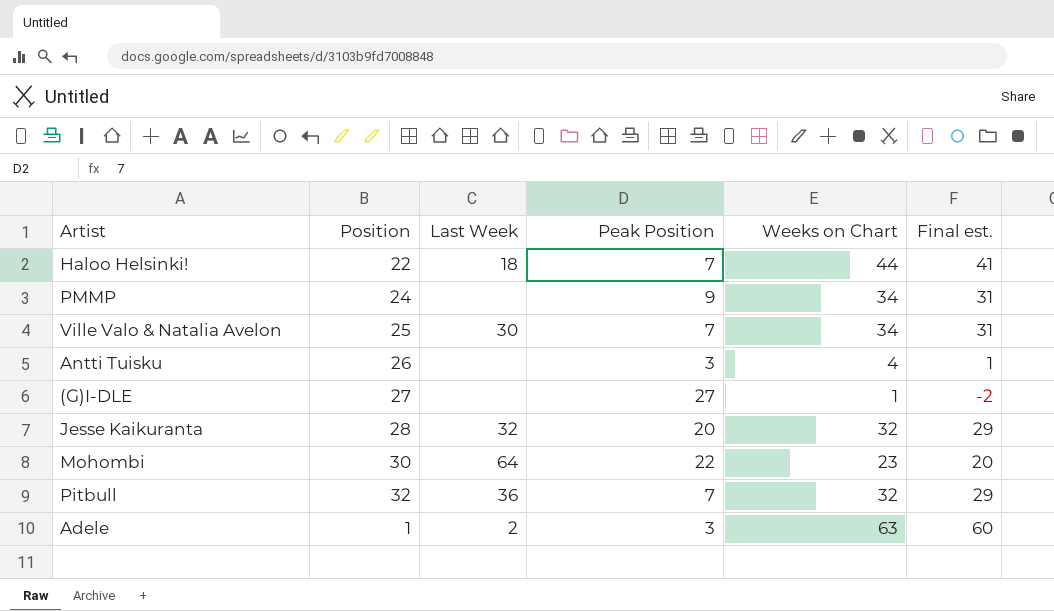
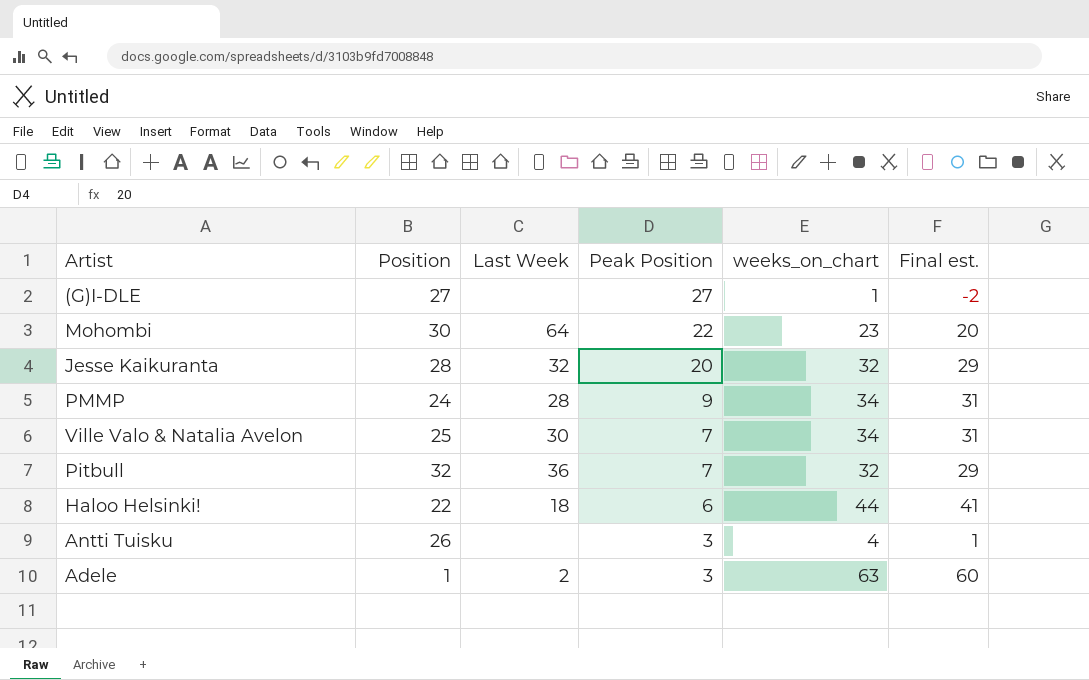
row order: none -> Peak Position descending
column name: Weeks on Chart -> weeks_on_chart
PMMP | Last Week: none -> 28
Haloo Helsinki! | Peak Position: 7 -> 6

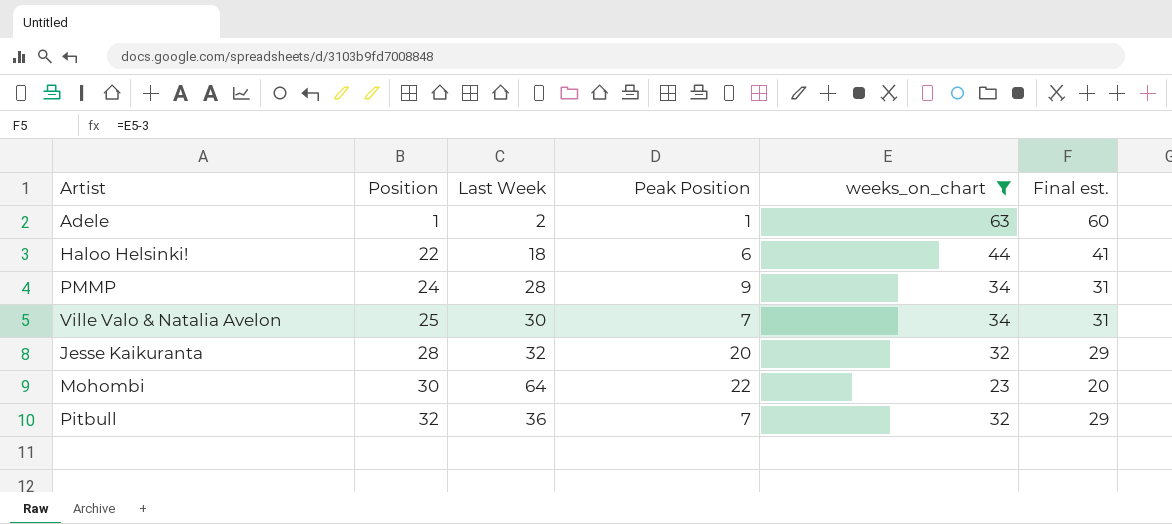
filter: none -> weeks_on_chart >= 23
row order: Peak Position descending -> Position ascending
Adele | Peak Position: 3 -> 1

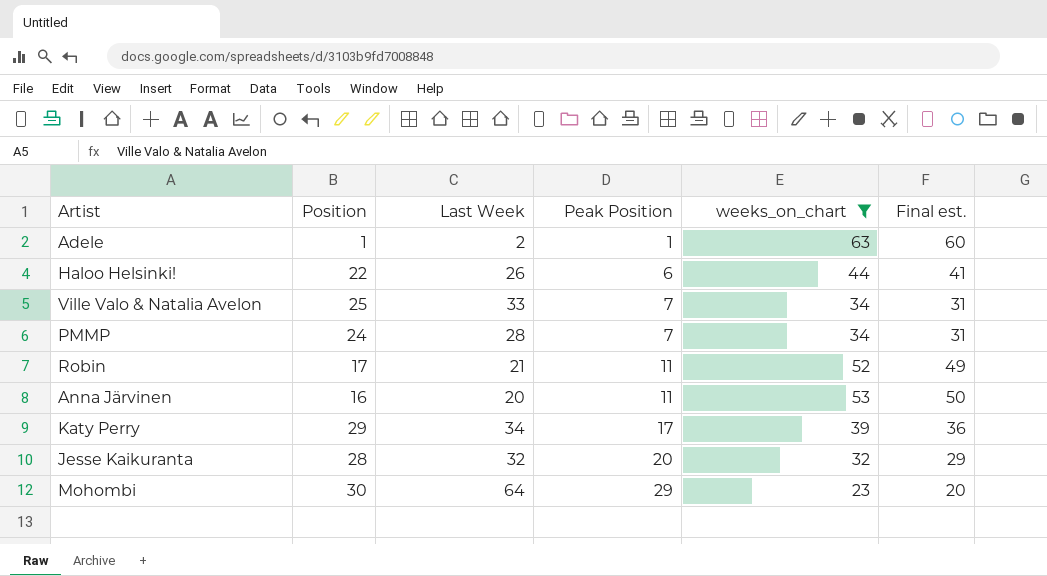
row order: Position ascending -> Peak Position ascending
row Pitbull: 32 | 36 | 7 | 32 | 29 -> none
Haloo Helsinki! | Last Week: 18 -> 26
Ville Valo & Natalia Avelon | Last Week: 30 -> 33
PMMP | Peak Position: 9 -> 7
row Robin: none -> 17 | 21 | 11 | 52 | 49
row Anna Järvinen: none -> 16 | 20 | 11 | 53 | 50
row Katy Perry: none -> 29 | 34 | 17 | 39 | 36
Mohombi | Peak Position: 22 -> 29

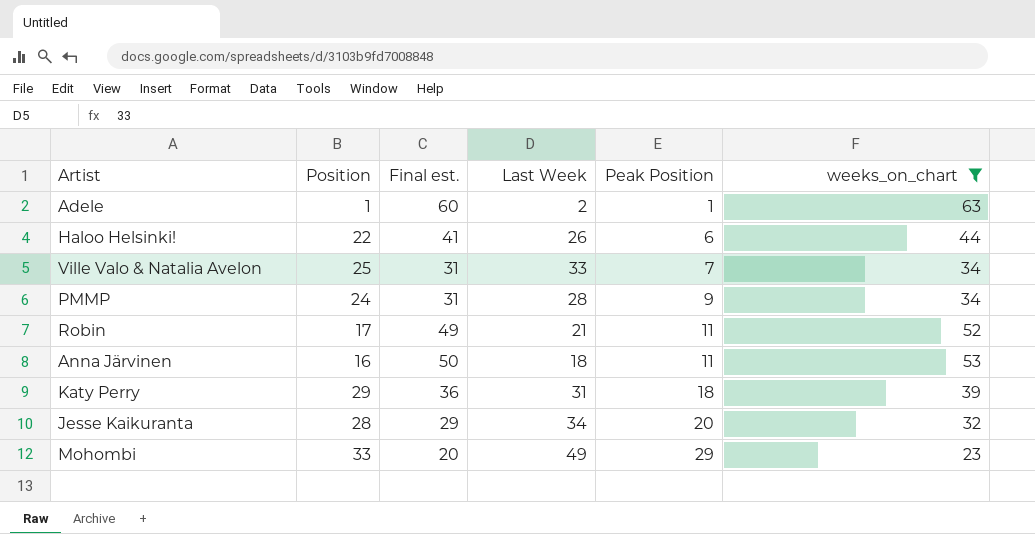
column Final est. | position: 6 -> 3
PMMP | Peak Position: 7 -> 9
Anna Järvinen | Last Week: 20 -> 18
Katy Perry | Last Week: 34 -> 31
Katy Perry | Peak Position: 17 -> 18
Jesse Kaikuranta | Last Week: 32 -> 34
Mohombi | Position: 30 -> 33
Mohombi | Last Week: 64 -> 49

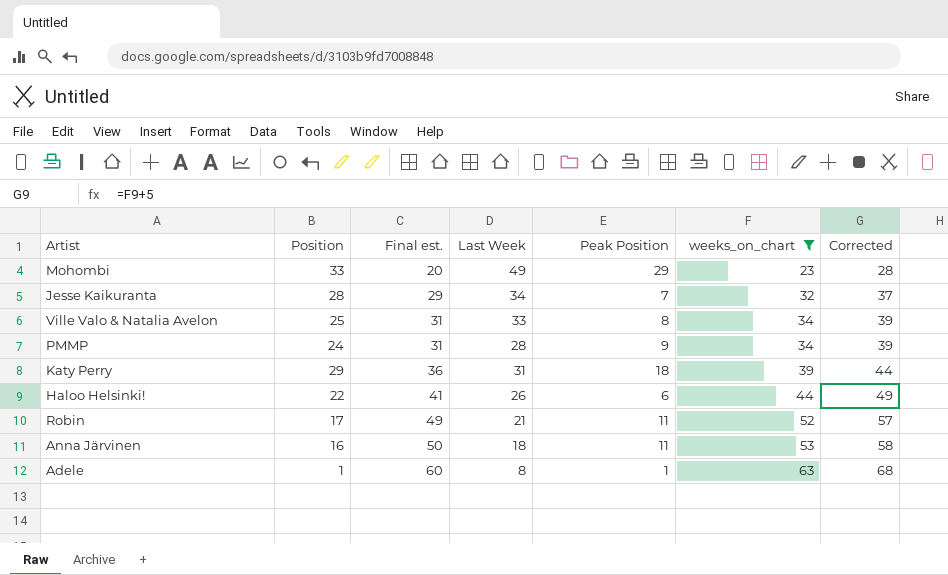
row order: Peak Position ascending -> Final est. ascending
column Corrected | formula: none -> [weeks_on_chart] + 5
Jesse Kaikuranta | Peak Position: 20 -> 7
Ville Valo & Natalia Avelon | Peak Position: 7 -> 8
Adele | Last Week: 2 -> 8

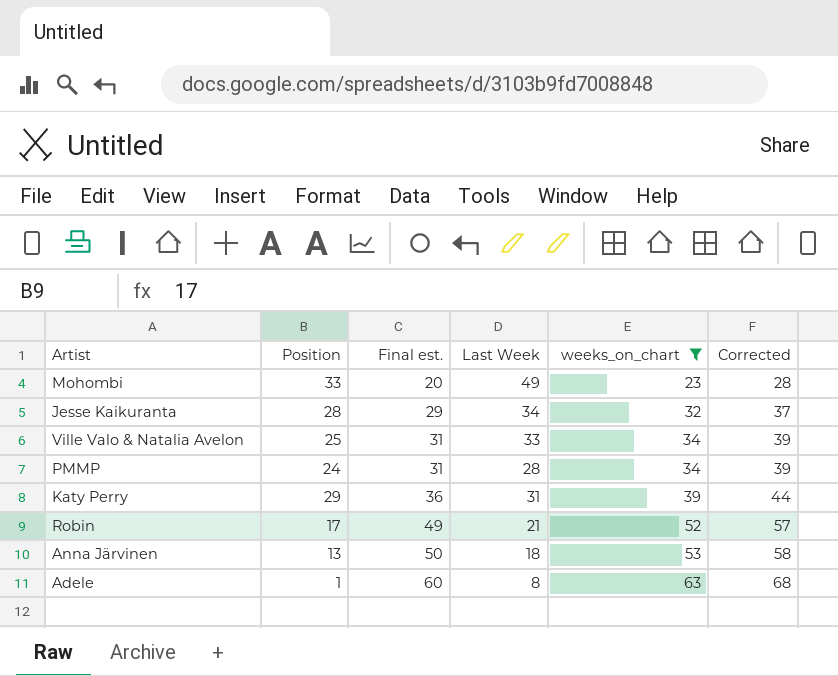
column Peak Position | position: 5 -> none
row Haloo Helsinki!: 22 | 41 | 26 | 6 | 44 | 49 -> none
Anna Järvinen | Position: 16 -> 13

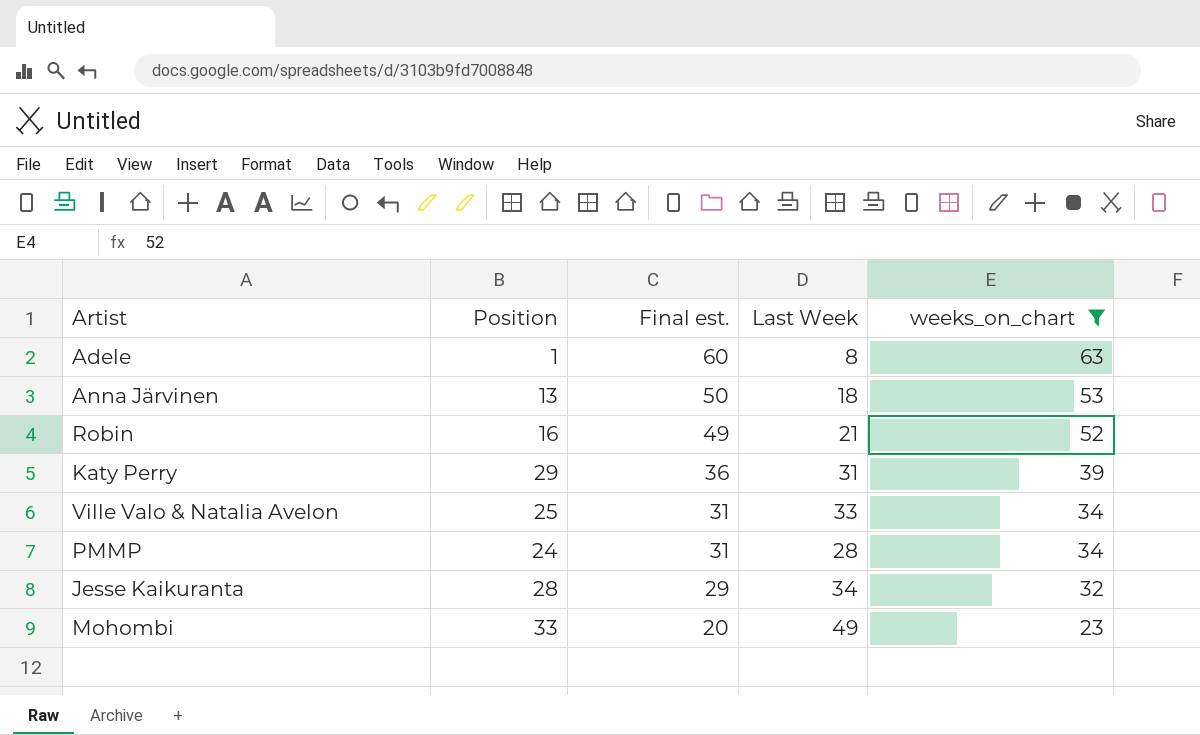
row order: Final est. ascending -> Final est. descending
column Corrected | formula: [weeks_on_chart] + 5 -> none
Robin | Position: 17 -> 16

